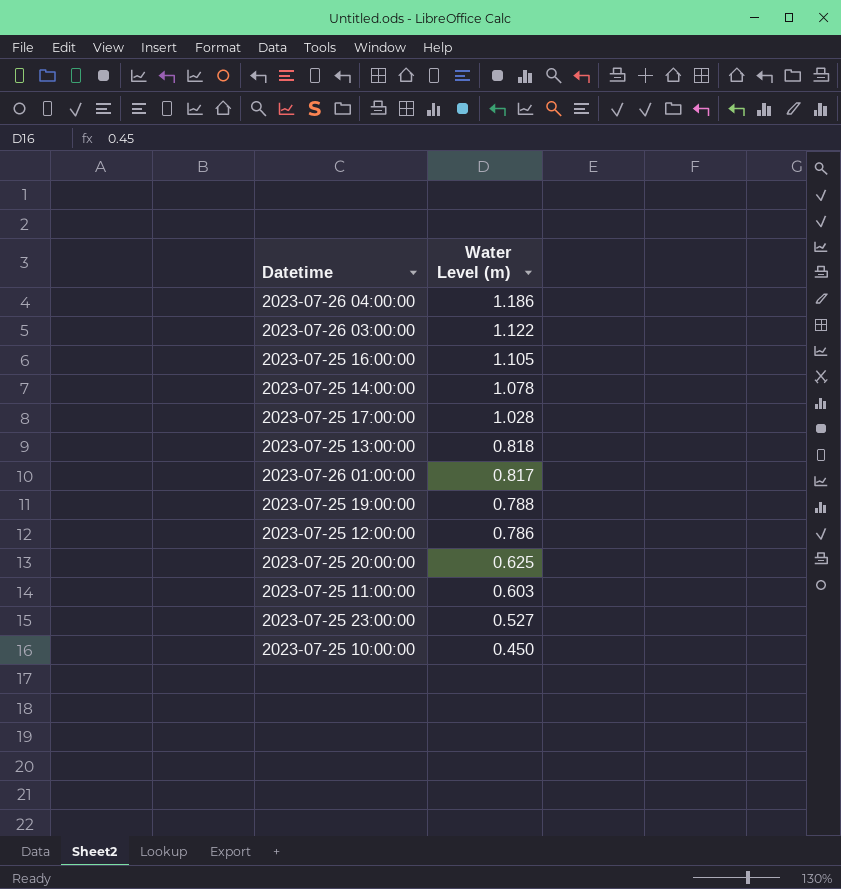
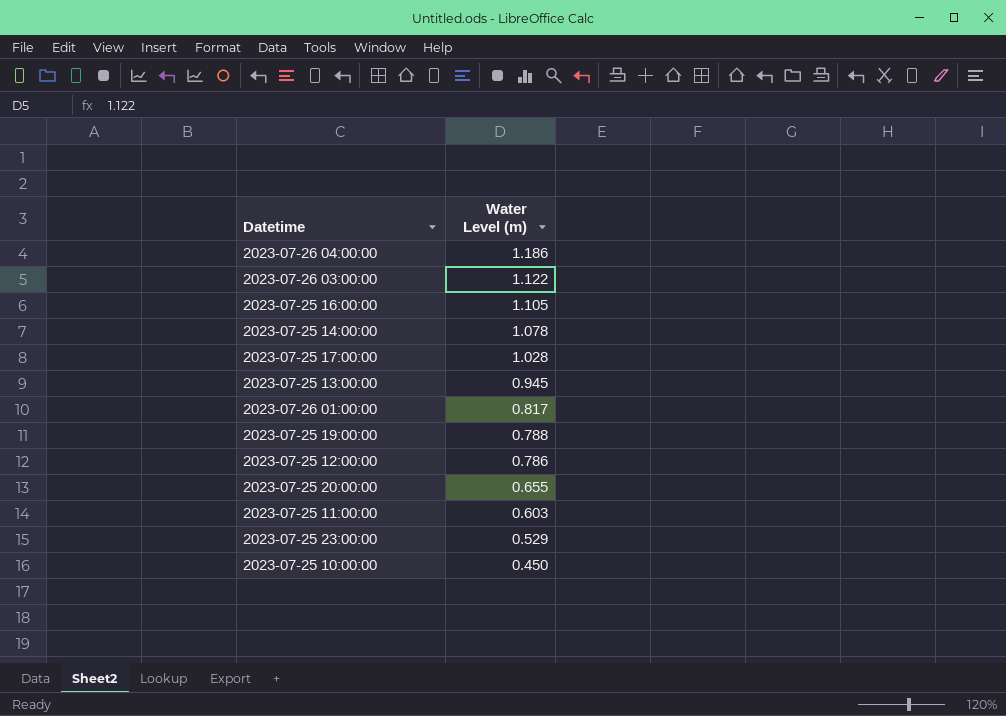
2023-07-25 13:00:00 | Water Level (m): 0.818 -> 0.945
2023-07-25 20:00:00 | Water Level (m): 0.625 -> 0.655
2023-07-25 23:00:00 | Water Level (m): 0.527 -> 0.529

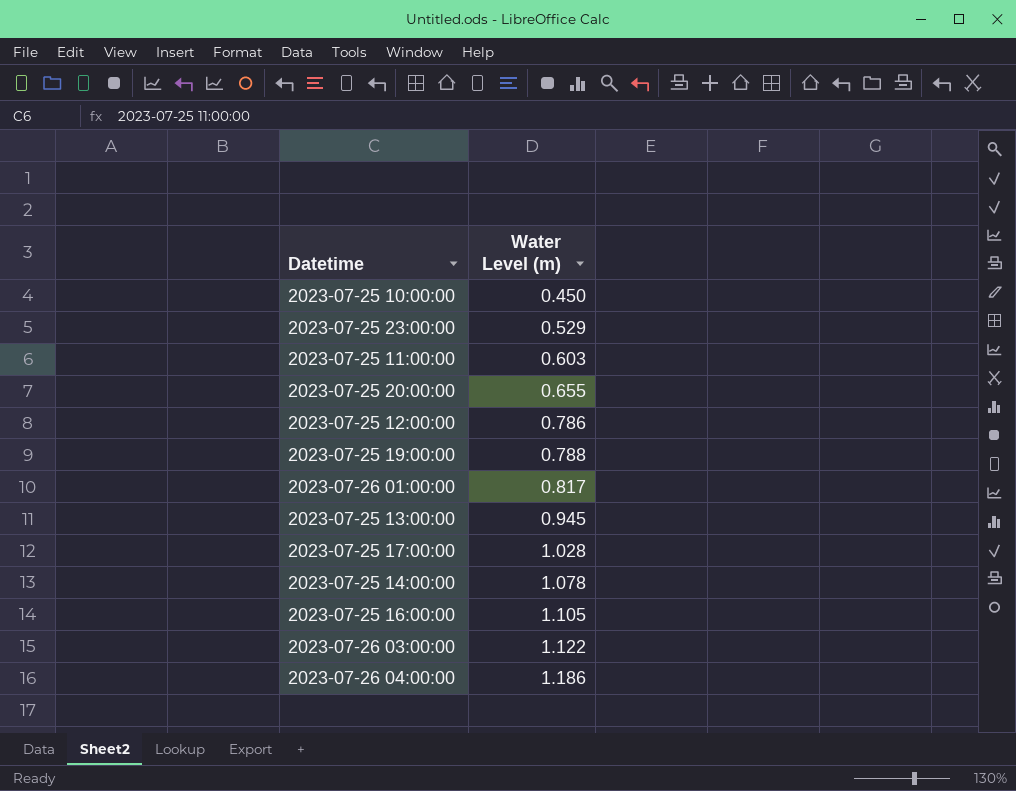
row order: Water Level (m) descending -> Water Level (m) ascending

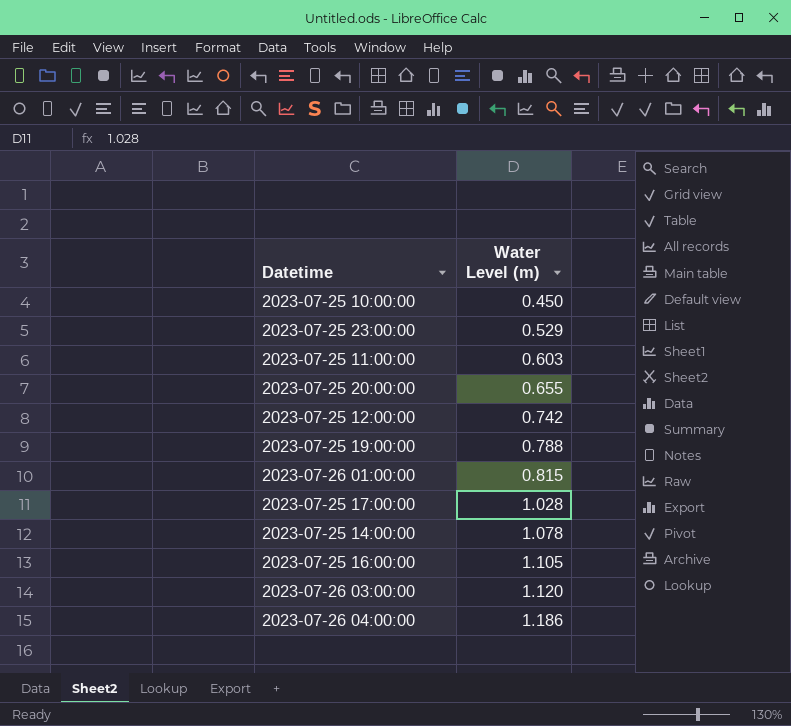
row 2023-07-25 13:00:00: 0.945 -> none
2023-07-25 12:00:00 | Water Level (m): 0.786 -> 0.742
2023-07-26 01:00:00 | Water Level (m): 0.817 -> 0.815
2023-07-26 03:00:00 | Water Level (m): 1.122 -> 1.120

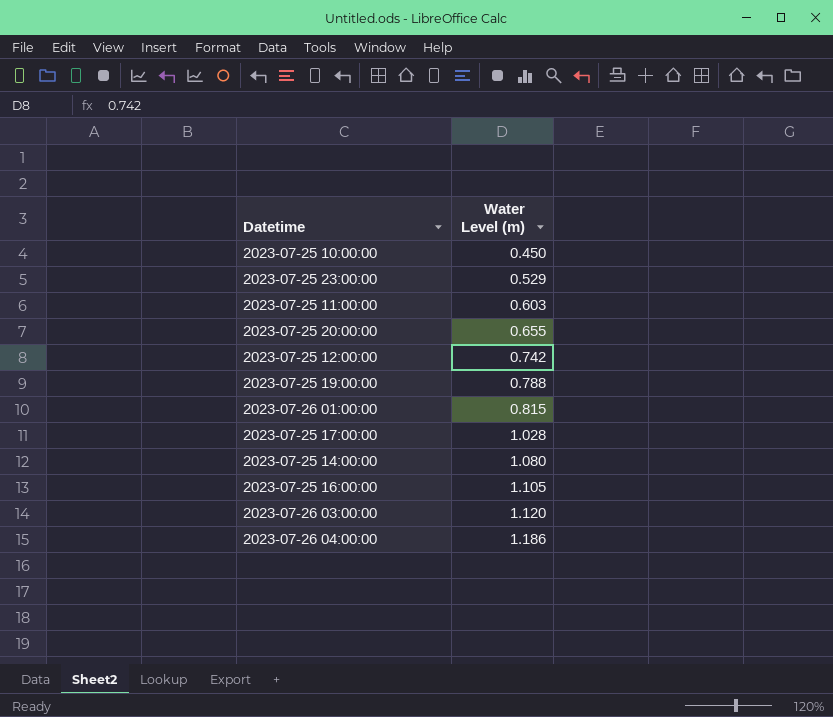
2023-07-25 14:00:00 | Water Level (m): 1.078 -> 1.080

